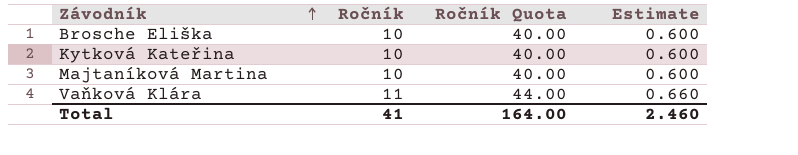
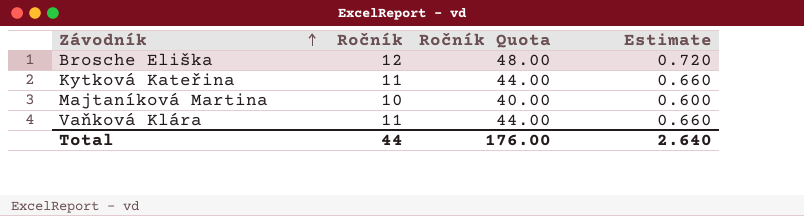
Brosche Eliška | Ročník: 10 -> 12
Brosche Eliška | Ročník Quota: 40.00 -> 48.00
Brosche Eliška | Estimate: 0.600 -> 0.720
Kytková Kateřina | Ročník: 10 -> 11
Kytková Kateřina | Ročník Quota: 40.00 -> 44.00
Kytková Kateřina | Estimate: 0.600 -> 0.660
Total | Ročník: 41 -> 44
Total | Ročník Quota: 164.00 -> 176.00
Total | Estimate: 2.460 -> 2.640

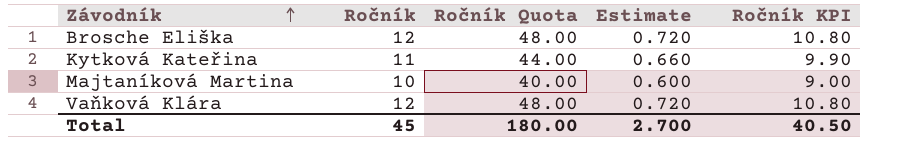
column Ročník KPI | formula: none -> [Ročník] * 0.9
Vaňková Klára | Ročník: 11 -> 12
Vaňková Klára | Ročník Quota: 44.00 -> 48.00
Vaňková Klára | Estimate: 0.660 -> 0.720
Total | Ročník: 44 -> 45
Total | Ročník Quota: 176.00 -> 180.00
Total | Estimate: 2.640 -> 2.700

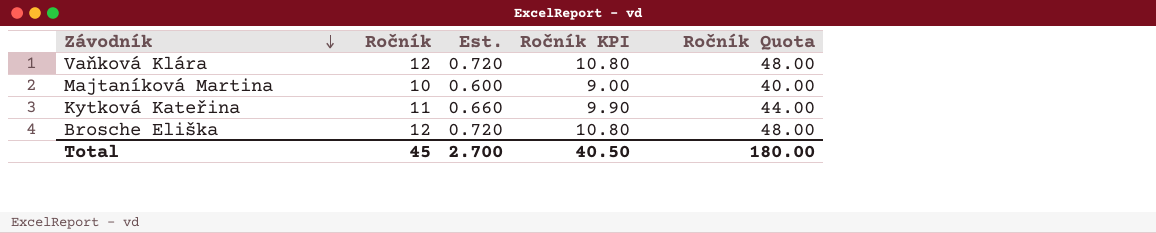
row order: Závodník ascending -> Závodník descending
column name: Estimate -> Est.
column Ročník Quota | position: 3 -> 5

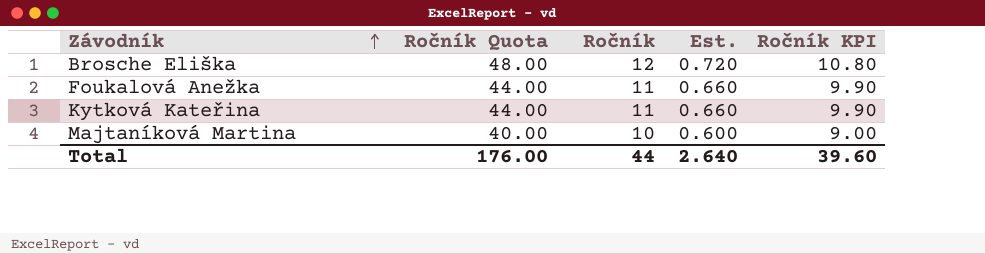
row order: Závodník descending -> Závodník ascending
column Ročník Quota | position: 5 -> 2
row Vaňková Klára: 12 | 0.720 | 10.80 | 48.00 -> none
row Foukalová Anežka: none -> 44.00 | 11 | 0.660 | 9.90
Total | Ročník Quota: 180.00 -> 176.00
Total | Ročník: 45 -> 44
Total | Est.: 2.700 -> 2.640
Total | Ročník KPI: 40.50 -> 39.60

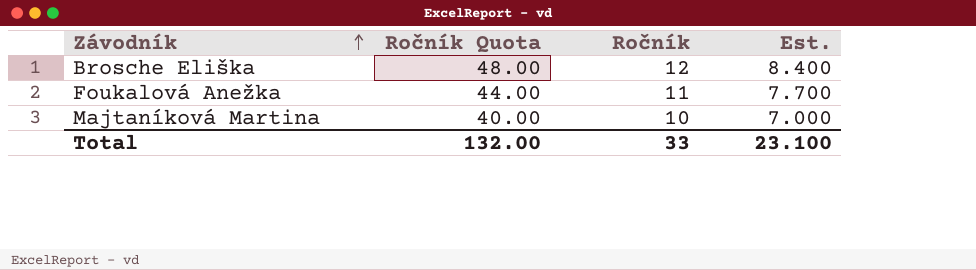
column Ročník KPI | formula: [Ročník] * 0.9 -> none
column Est. | formula: [Ročník] * 0.06 -> [Ročník] * 0.7
row Kytková Kateřina: 44.00 | 11 | 0.660 | 9.90 -> none
Total | Ročník Quota: 176.00 -> 132.00
Total | Ročník: 44 -> 33
Total | Est.: 2.640 -> 23.100

